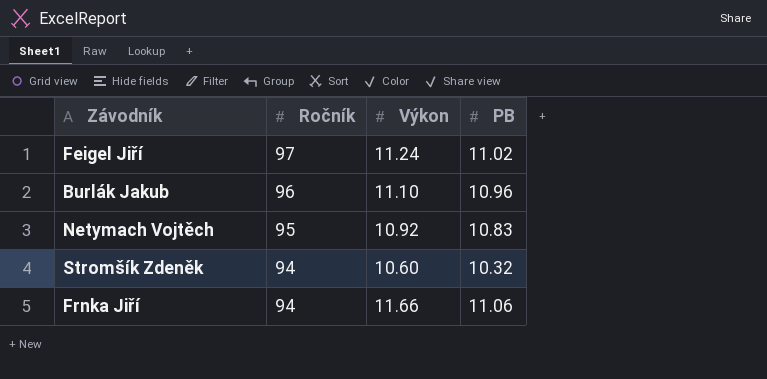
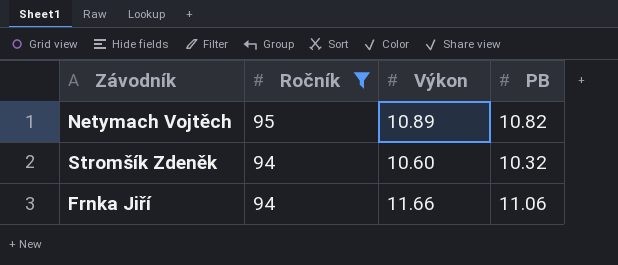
filter: none -> Ročník <= 95
Netymach Vojtěch | Výkon: 10.92 -> 10.89
Netymach Vojtěch | PB: 10.83 -> 10.82

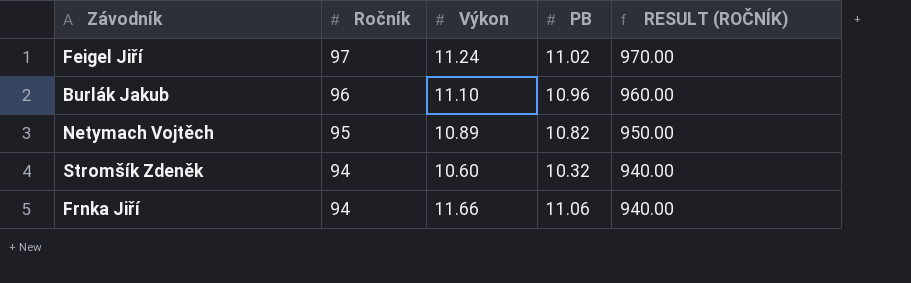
filter: Ročník <= 95 -> none
column RESULT (ROČNÍK) | formula: none -> [Ročník] * 10

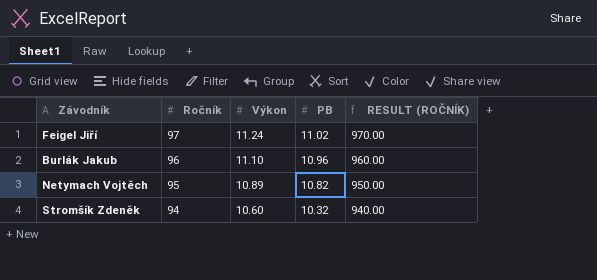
row Frnka Jiří: 94 | 11.66 | 11.06 | 940.00 -> none

